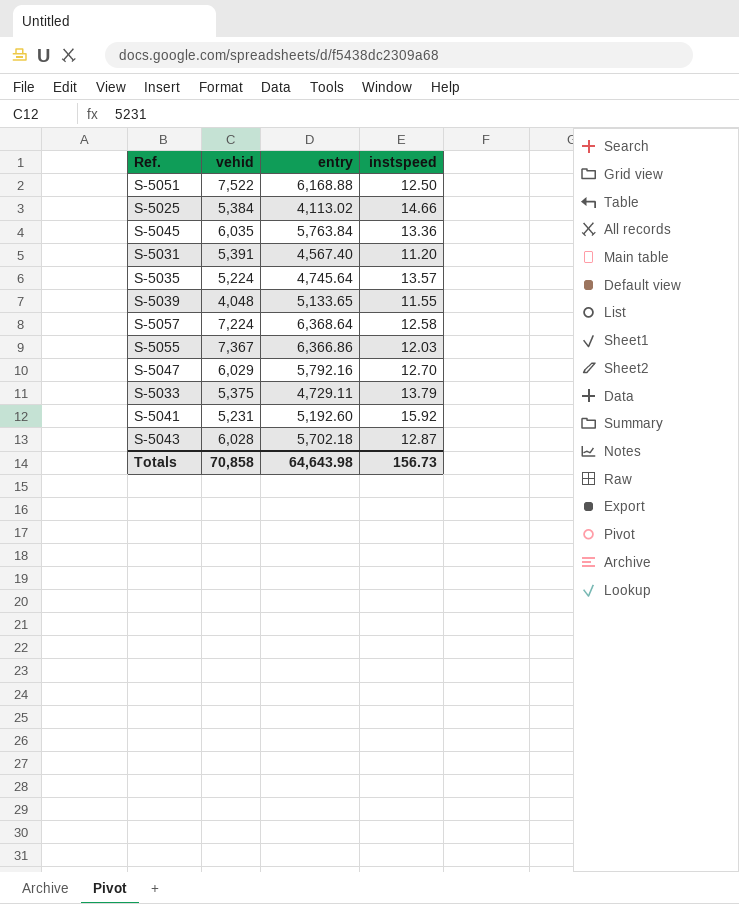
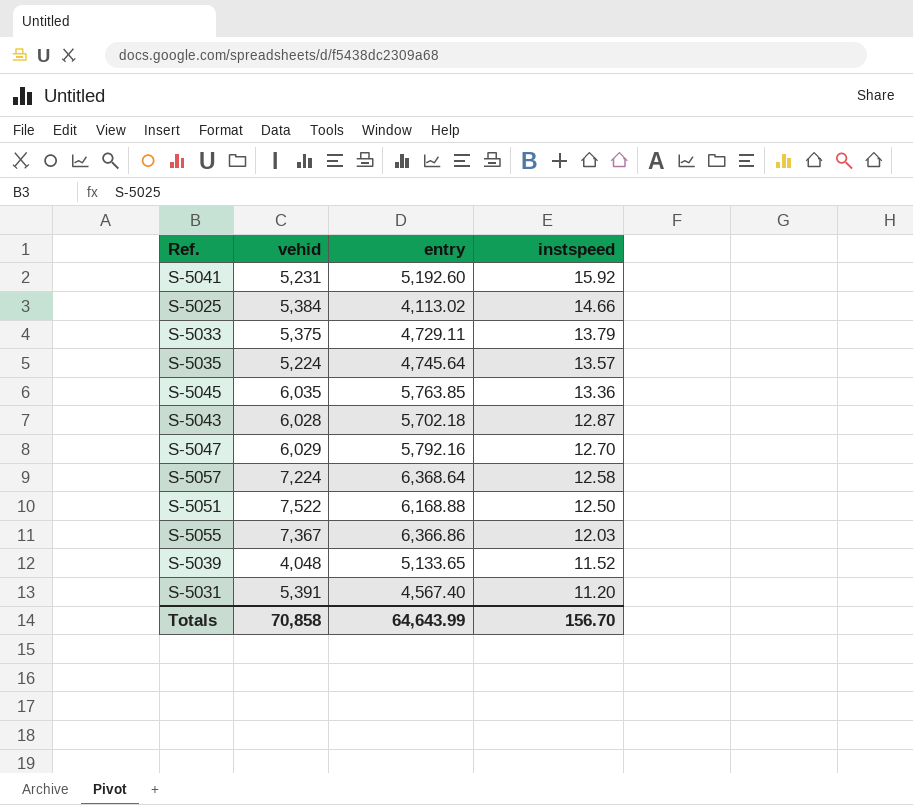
row order: none -> instspeed descending
S-5045 | entry: 5,763.84 -> 5,763.85
S-5039 | instspeed: 11.55 -> 11.52
Totals | entry: 64,643.98 -> 64,643.99
Totals | instspeed: 156.73 -> 156.70

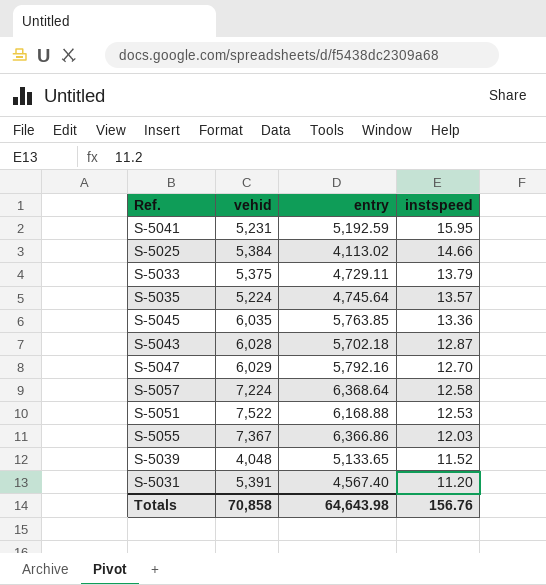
S-5041 | entry: 5,192.60 -> 5,192.59
S-5041 | instspeed: 15.92 -> 15.95
S-5051 | instspeed: 12.50 -> 12.53
Totals | entry: 64,643.99 -> 64,643.98
Totals | instspeed: 156.70 -> 156.76

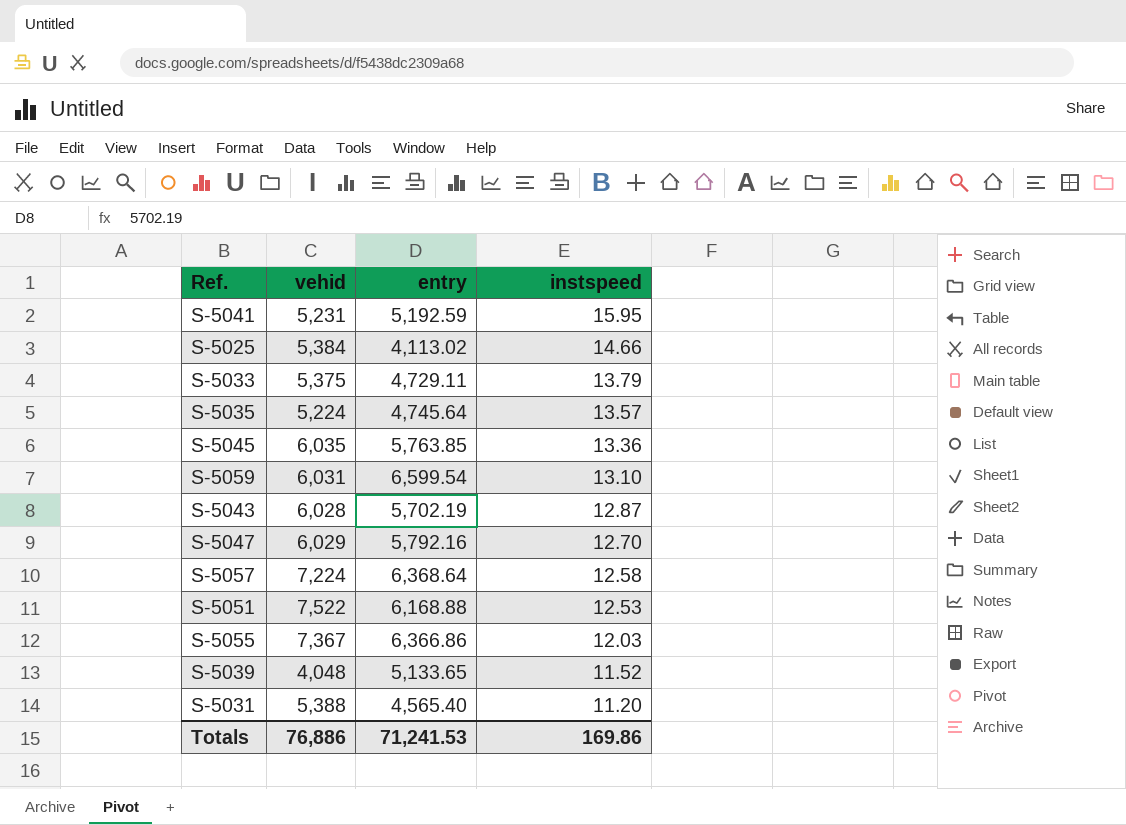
row S-5059: none -> 6,031 | 6,599.54 | 13.10
S-5043 | entry: 5,702.18 -> 5,702.19
S-5031 | vehid: 5,391 -> 5,388
S-5031 | entry: 4,567.40 -> 4,565.40
Totals | vehid: 70,858 -> 76,886
Totals | entry: 64,643.98 -> 71,241.53
Totals | instspeed: 156.76 -> 169.86

